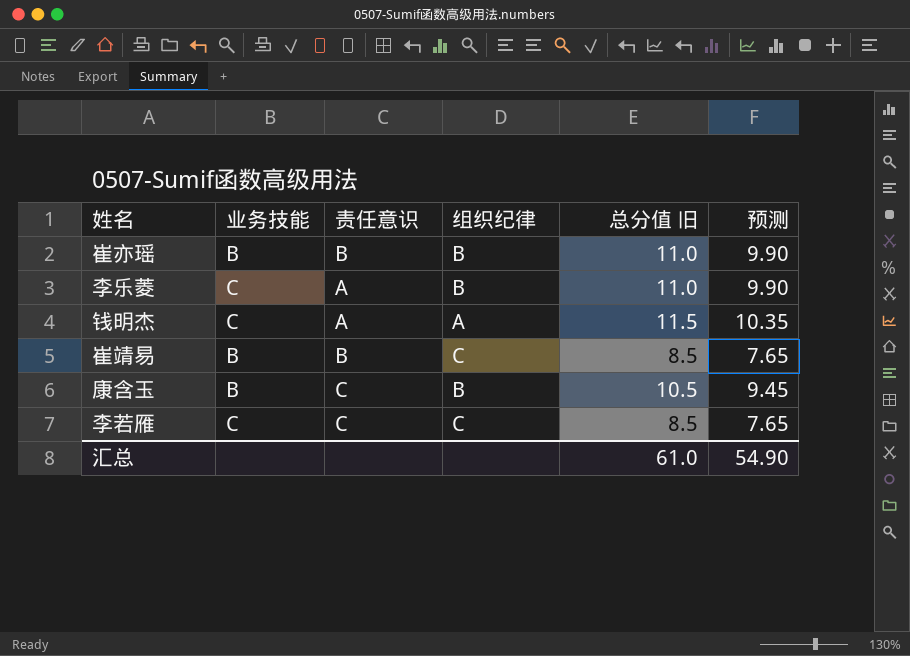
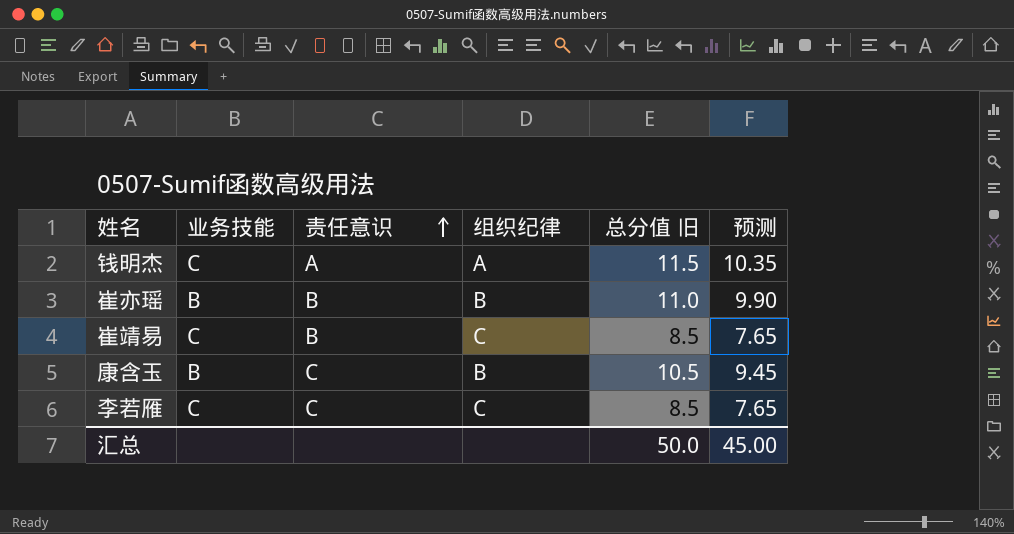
row order: none -> 责任意识 ascending
row 李乐菱: C | A | B | 11.0 | 9.90 -> none
崔靖易 | 业务技能: B -> C
汇总 | 总分值 旧: 61.0 -> 50.0
汇总 | 预测: 54.90 -> 45.00

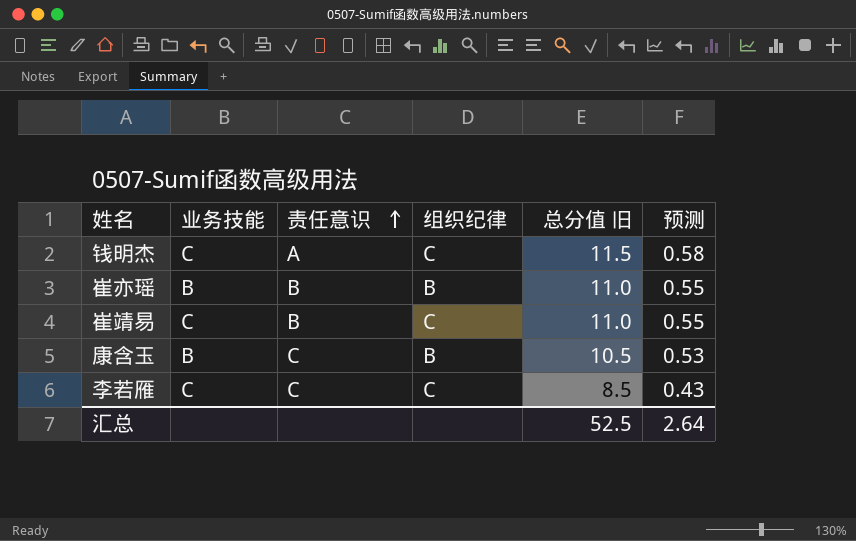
column 预测 | formula: [总分值 旧] * 0.9 -> [总分值 旧] * 0.05
钱明杰 | 组织纪律: A -> C
崔靖易 | 总分值 旧: 8.5 -> 11.0
汇总 | 总分值 旧: 50.0 -> 52.5
汇总 | 预测: 45.00 -> 2.64

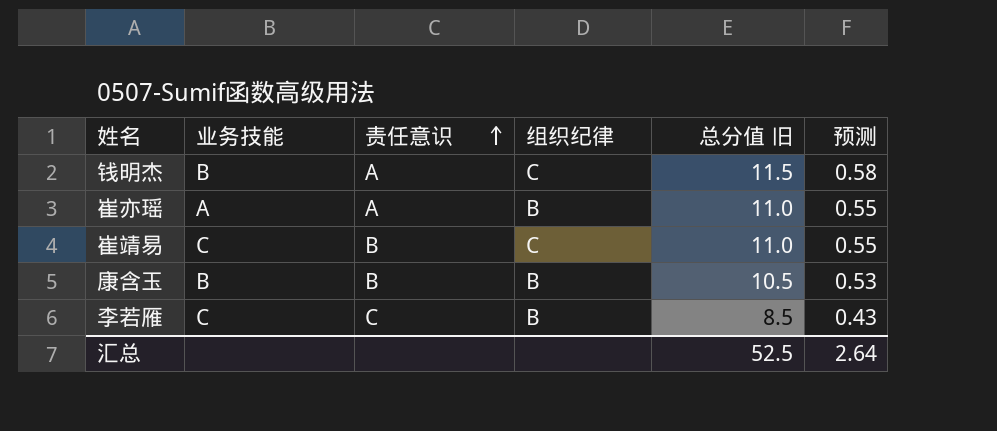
钱明杰 | 业务技能: C -> B
崔亦瑶 | 业务技能: B -> A
崔亦瑶 | 责任意识: B -> A
康含玉 | 责任意识: C -> B
李若雁 | 组织纪律: C -> B

